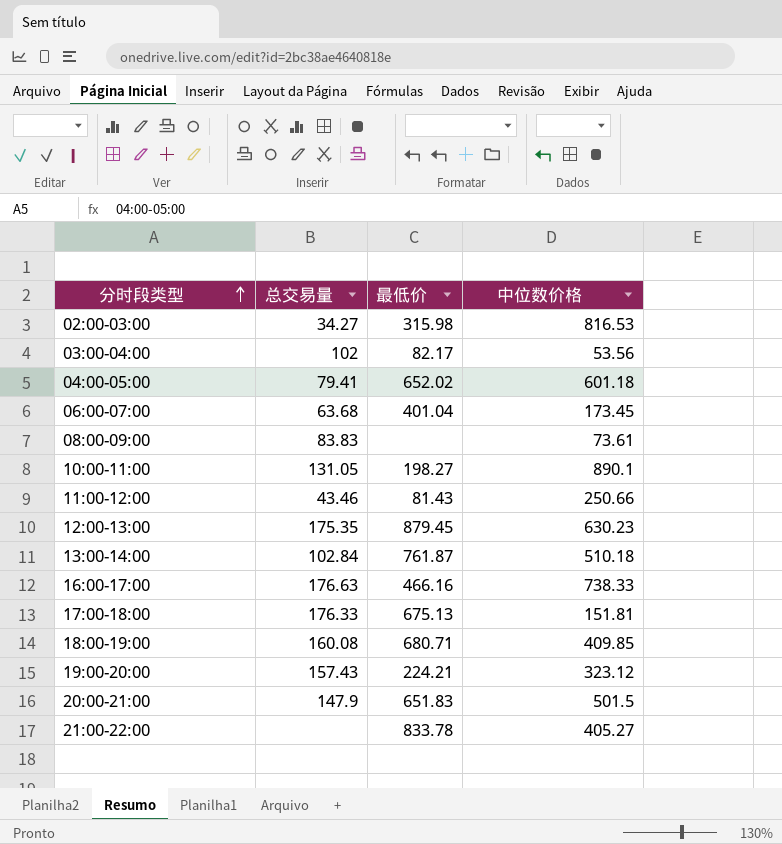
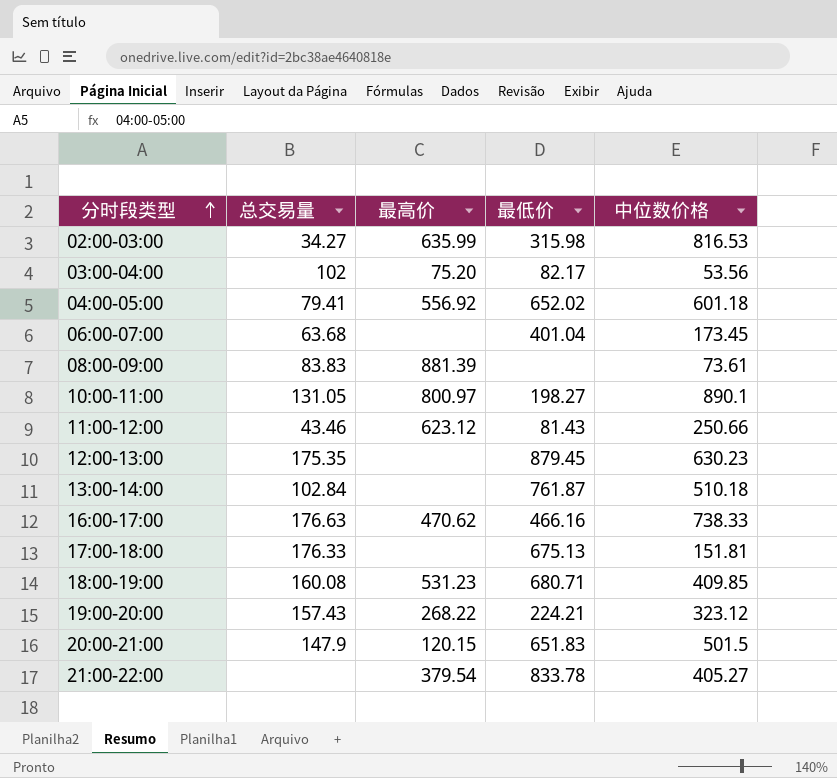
column 最高价 | position: none -> 3

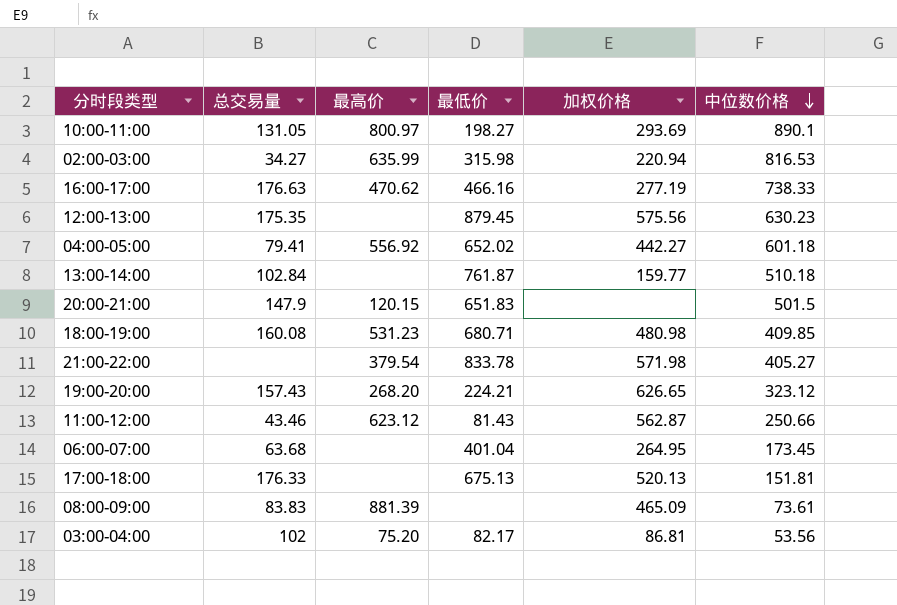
row order: 分时段类型 ascending -> 中位数价格 descending
column 加权价格 | position: none -> 5
19:00-20:00 | 最高价: 268.22 -> 268.20

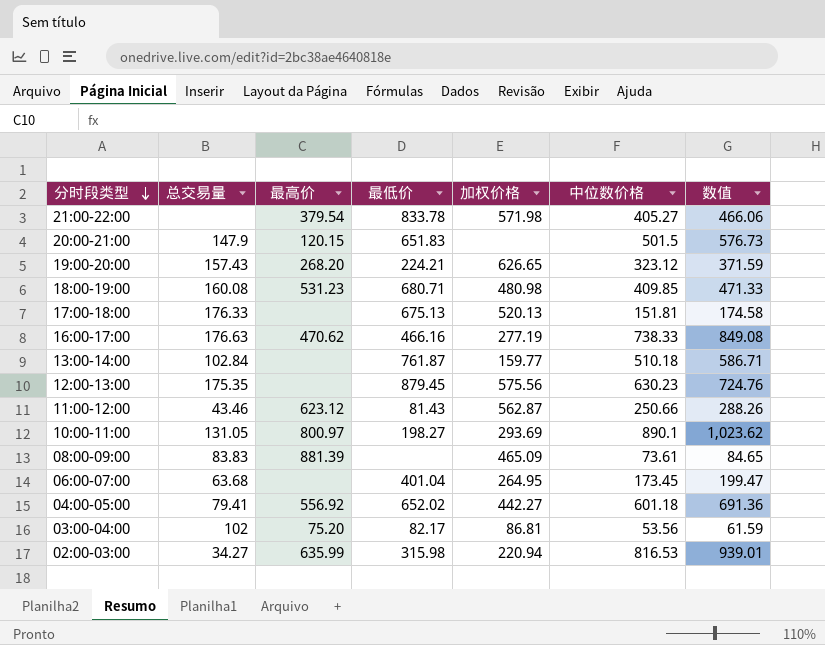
row order: 中位数价格 descending -> 分时段类型 descending
column 数值 | formula: none -> [中位数价格] * 1.15

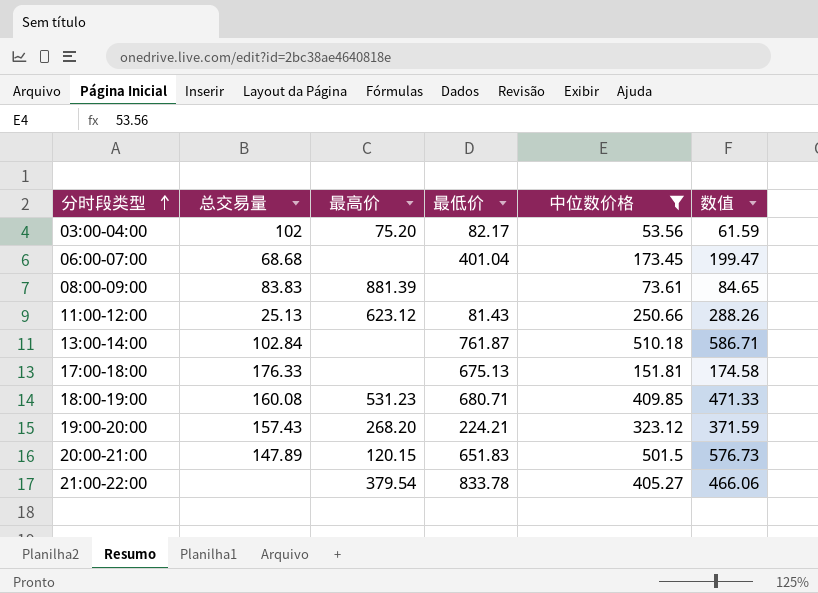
filter: none -> 中位数价格 <= 510.18
row order: 分时段类型 descending -> 分时段类型 ascending
column 加权价格 | position: 5 -> none
06:00-07:00 | 总交易量: 63.68 -> 68.68
11:00-12:00 | 总交易量: 43.46 -> 25.13
20:00-21:00 | 总交易量: 147.9 -> 147.89

